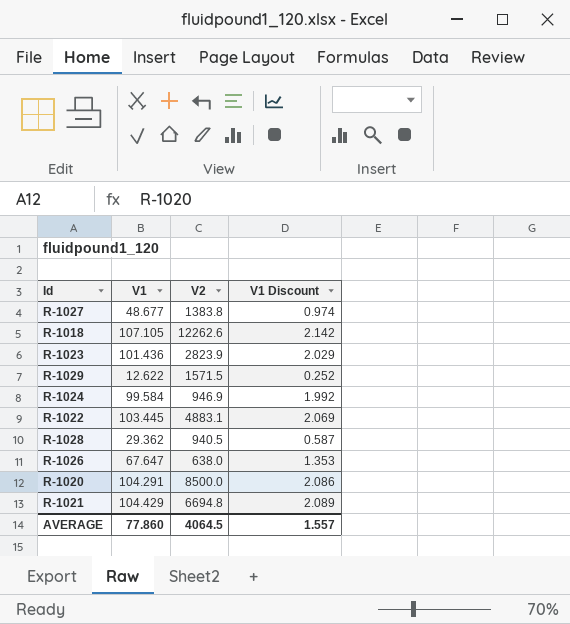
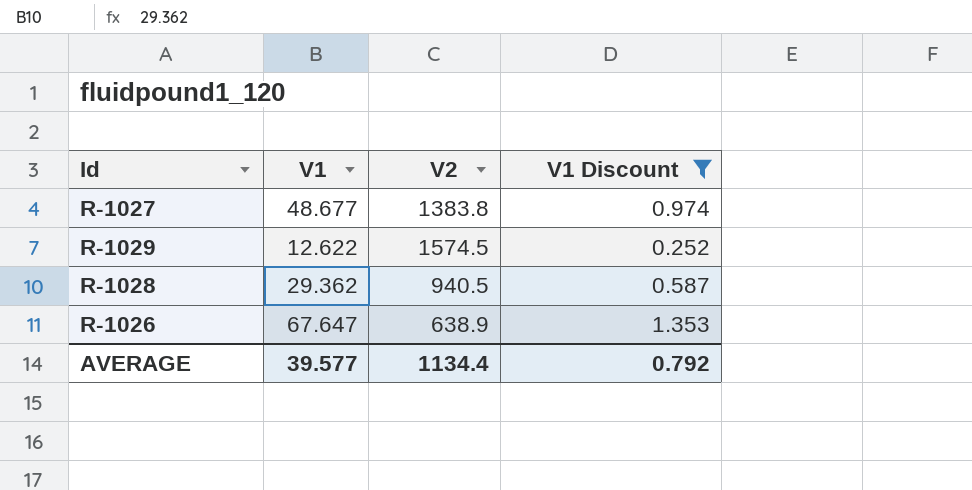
filter: none -> V1 Discount <= 1.353
R-1029 | V2: 1571.5 -> 1574.5
R-1026 | V2: 638.0 -> 638.9
AVERAGE | V1: 77.860 -> 39.577
AVERAGE | V2: 4064.5 -> 1134.4
AVERAGE | V1 Discount: 1.557 -> 0.792

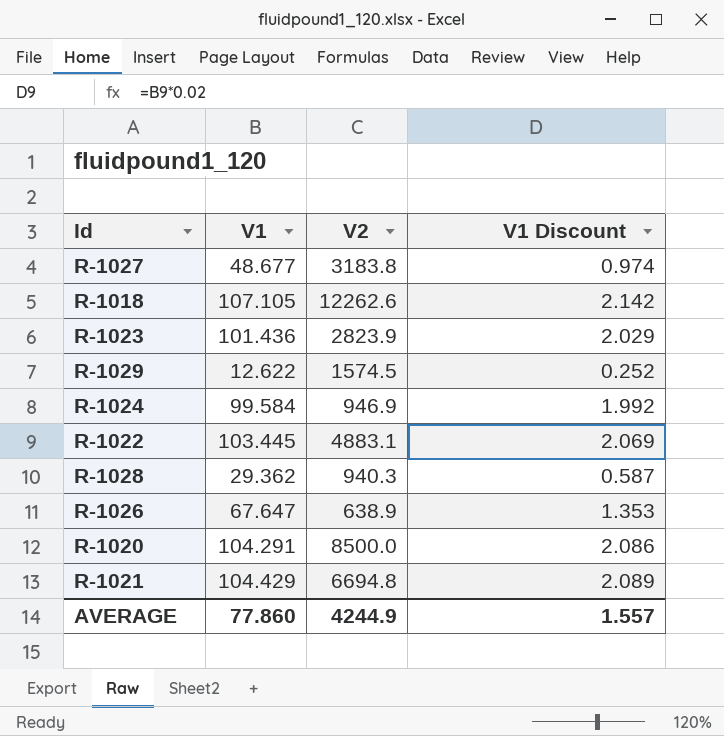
filter: V1 Discount <= 1.353 -> none
R-1027 | V2: 1383.8 -> 3183.8
R-1028 | V2: 940.5 -> 940.3
AVERAGE | V1: 39.577 -> 77.860
AVERAGE | V2: 1134.4 -> 4244.9
AVERAGE | V1 Discount: 0.792 -> 1.557

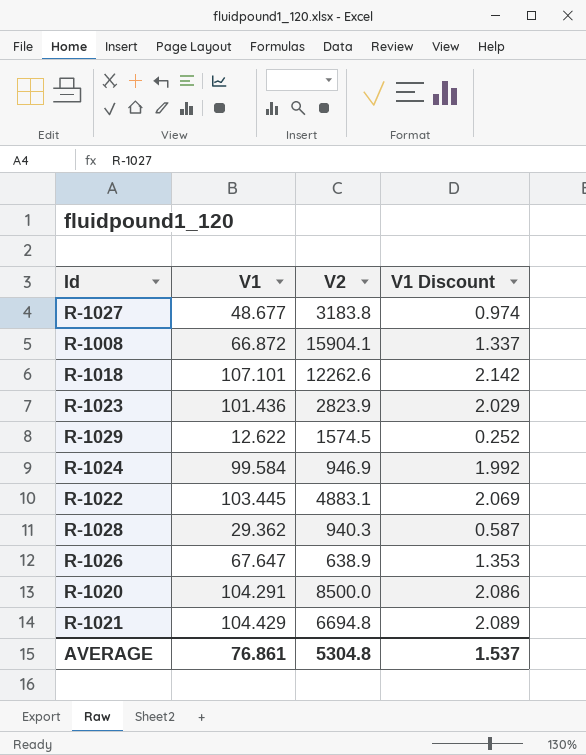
row R-1008: none -> 66.872 | 15904.1 | 1.337
R-1018 | V1: 107.105 -> 107.101
AVERAGE | V1: 77.860 -> 76.861
AVERAGE | V2: 4244.9 -> 5304.8
AVERAGE | V1 Discount: 1.557 -> 1.537

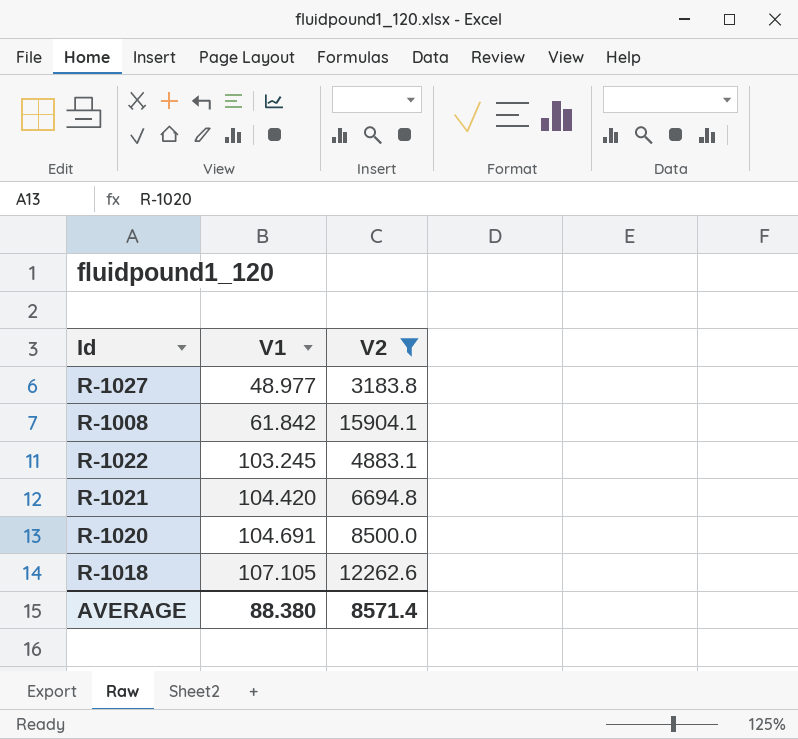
filter: none -> V2 >= 3183.8
row order: none -> V1 ascending
column V1 Discount | formula: [V1] * 0.02 -> none
R-1027 | V1: 48.677 -> 48.977
R-1008 | V1: 66.872 -> 61.842
R-1022 | V1: 103.445 -> 103.245
R-1021 | V1: 104.429 -> 104.420
R-1020 | V1: 104.291 -> 104.691
R-1018 | V1: 107.101 -> 107.105
AVERAGE | V1: 76.861 -> 88.380
AVERAGE | V2: 5304.8 -> 8571.4

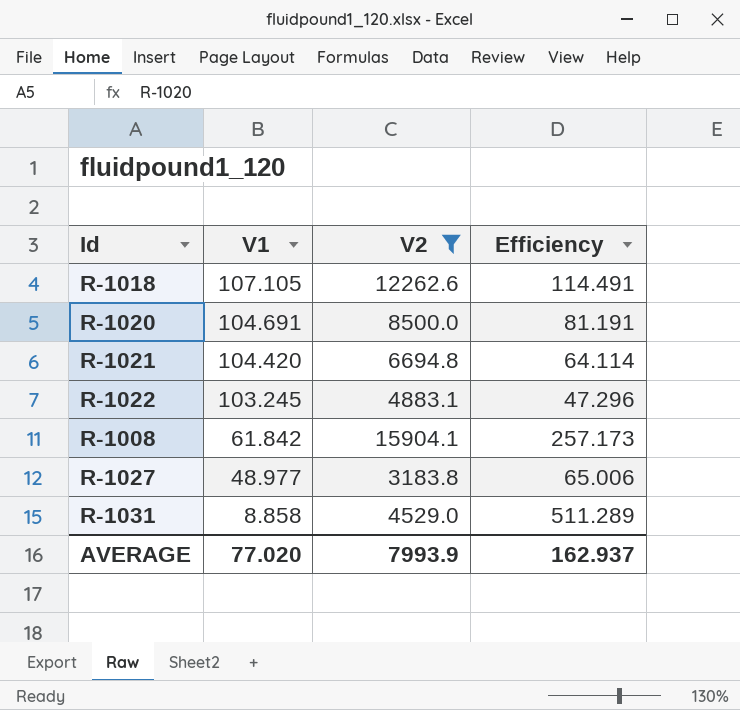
row order: V1 ascending -> V1 descending
column Efficiency | formula: none -> [V2] / [V1]
row R-1031: none -> 8.858 | 4529.0 | 511.289
AVERAGE | V1: 88.380 -> 77.020
AVERAGE | V2: 8571.4 -> 7993.9

